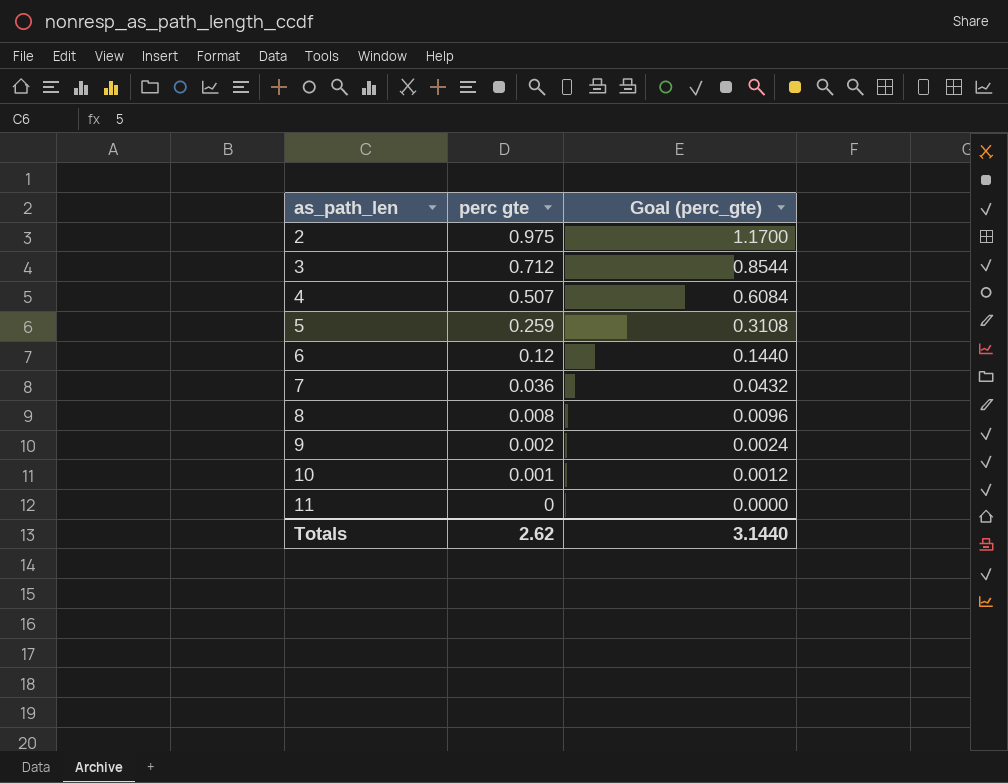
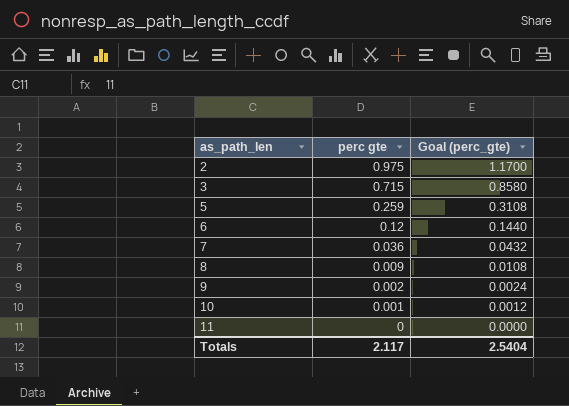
row 4: 0.507 | 0.6084 -> none
3 | perc gte: 0.712 -> 0.715
3 | Goal (perc_gte): 0.8544 -> 0.8580
8 | perc gte: 0.008 -> 0.009
8 | Goal (perc_gte): 0.0096 -> 0.0108
Totals | perc gte: 2.62 -> 2.117
Totals | Goal (perc_gte): 3.1440 -> 2.5404

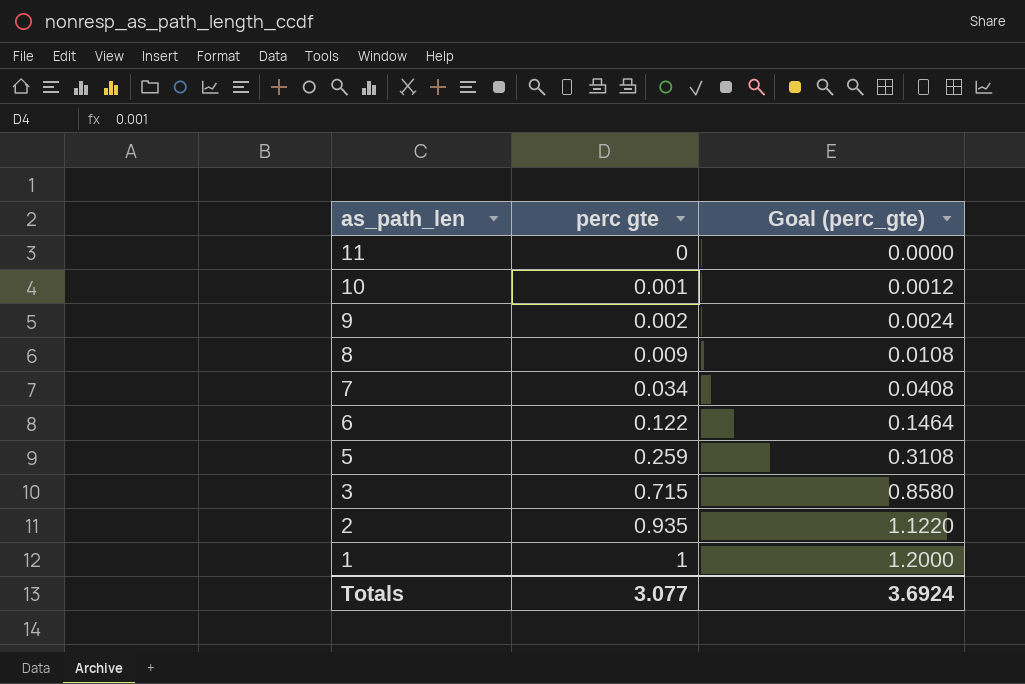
row order: as_path_len ascending -> as_path_len descending
7 | perc gte: 0.036 -> 0.034
7 | Goal (perc_gte): 0.0432 -> 0.0408
6 | perc gte: 0.12 -> 0.122
6 | Goal (perc_gte): 0.1440 -> 0.1464
2 | perc gte: 0.975 -> 0.935
2 | Goal (perc_gte): 1.1700 -> 1.1220
row 1: none -> 1 | 1.2000
Totals | perc gte: 2.117 -> 3.077
Totals | Goal (perc_gte): 2.5404 -> 3.6924

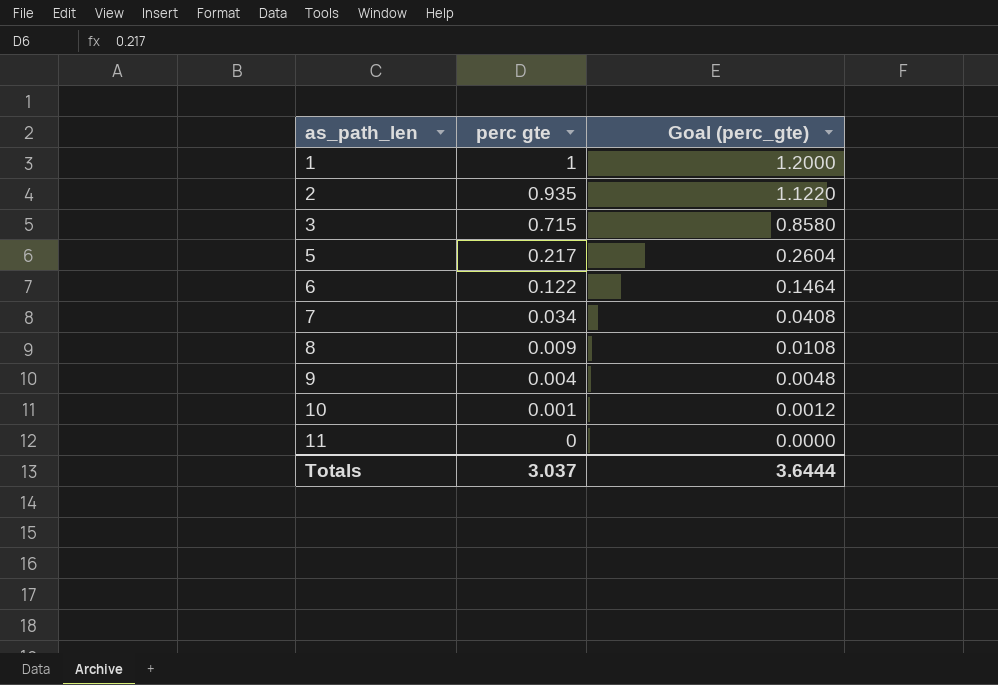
row order: as_path_len descending -> as_path_len ascending
5 | perc gte: 0.259 -> 0.217
5 | Goal (perc_gte): 0.3108 -> 0.2604
9 | perc gte: 0.002 -> 0.004
9 | Goal (perc_gte): 0.0024 -> 0.0048
Totals | perc gte: 3.077 -> 3.037
Totals | Goal (perc_gte): 3.6924 -> 3.6444

